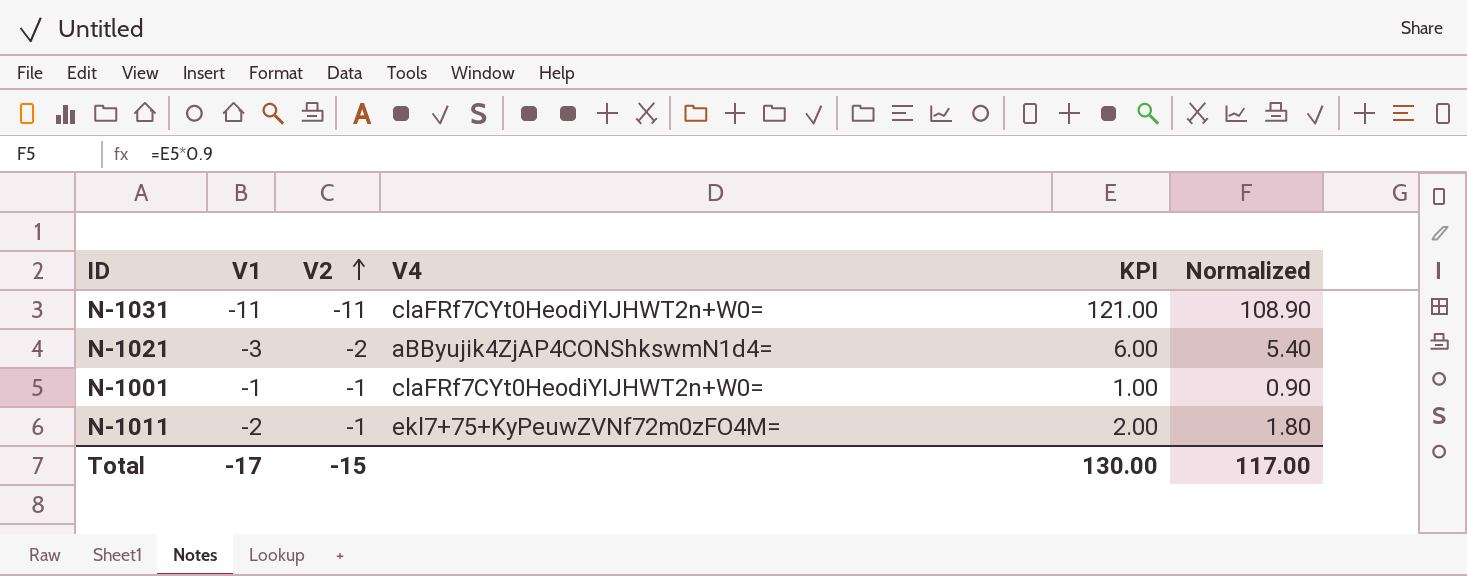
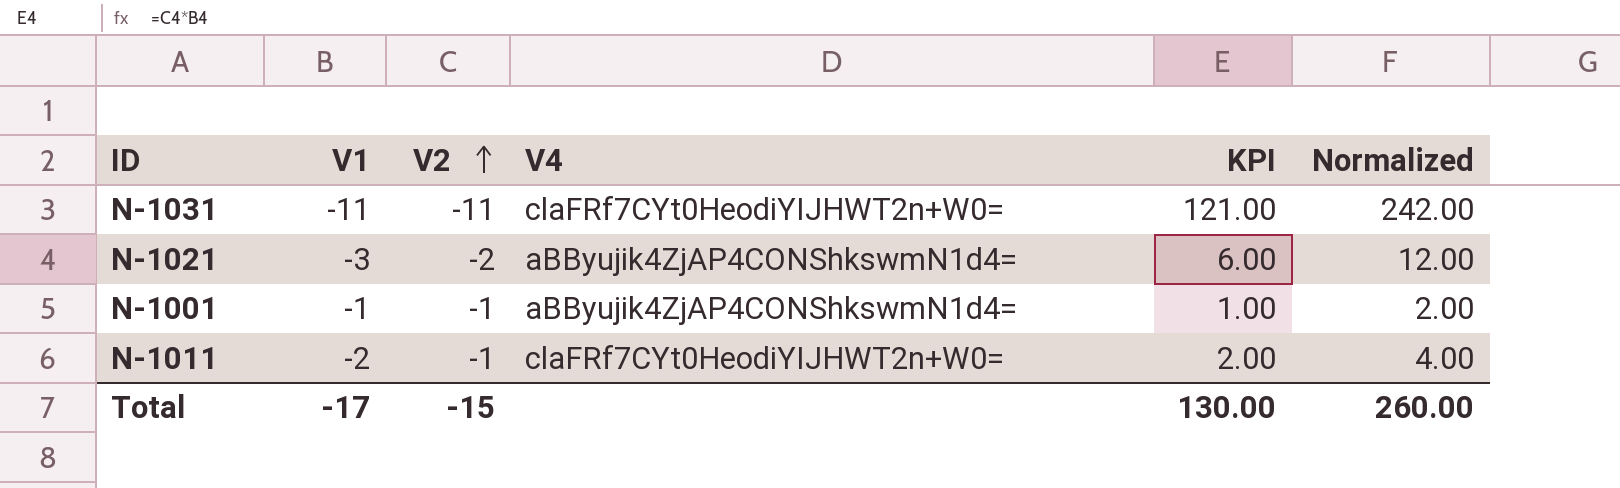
column Normalized | formula: [KPI] * 0.9 -> [KPI] * 2
N-1001 | V4: claFRf7CYt0HeodiYIJHWT2n+W0= -> aBByujik4ZjAP4CONShkswmN1d4=
N-1011 | V4: ekl7+75+KyPeuwZVNf72m0zFO4M= -> claFRf7CYt0HeodiYIJHWT2n+W0=
Total | Normalized: 117.00 -> 260.00

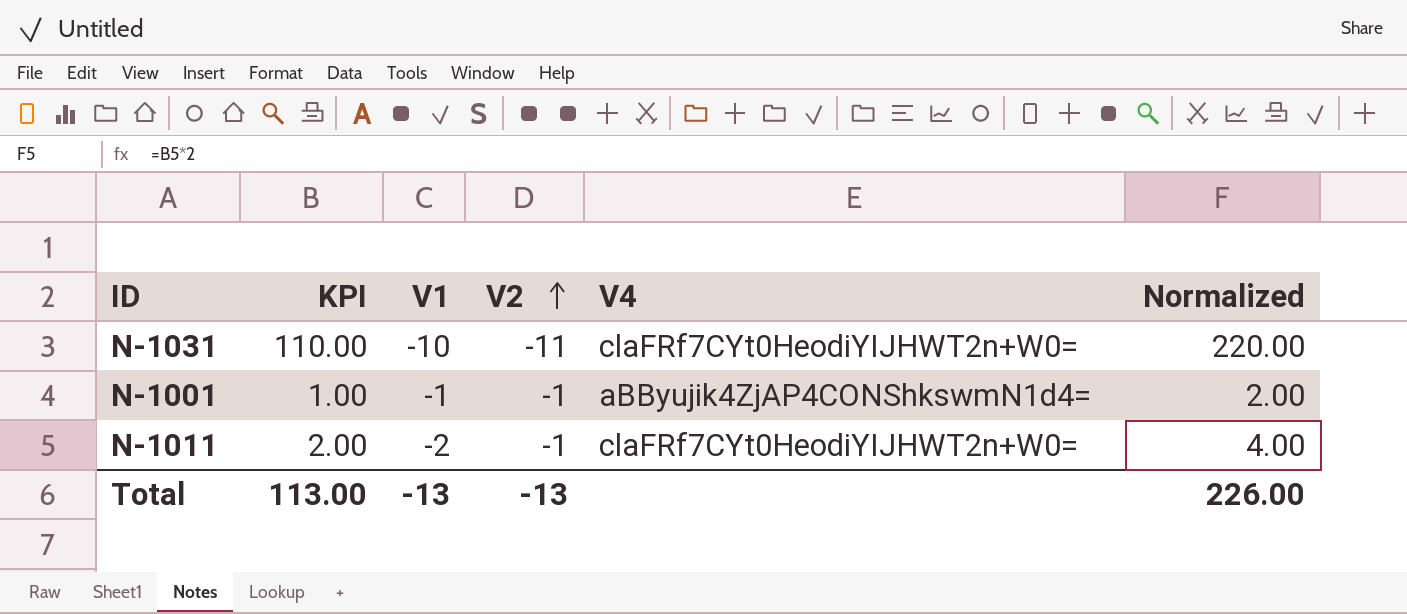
column KPI | position: 5 -> 2
row N-1021: -3 | -2 | aBByujik4ZjAP4CONShkswmN1d4= | 6.00 | 12.00 -> none
N-1031 | KPI: 121.00 -> 110.00
N-1031 | V1: -11 -> -10
N-1031 | Normalized: 242.00 -> 220.00
Total | KPI: 130.00 -> 113.00
Total | V1: -17 -> -13
Total | V2: -15 -> -13
Total | Normalized: 260.00 -> 226.00

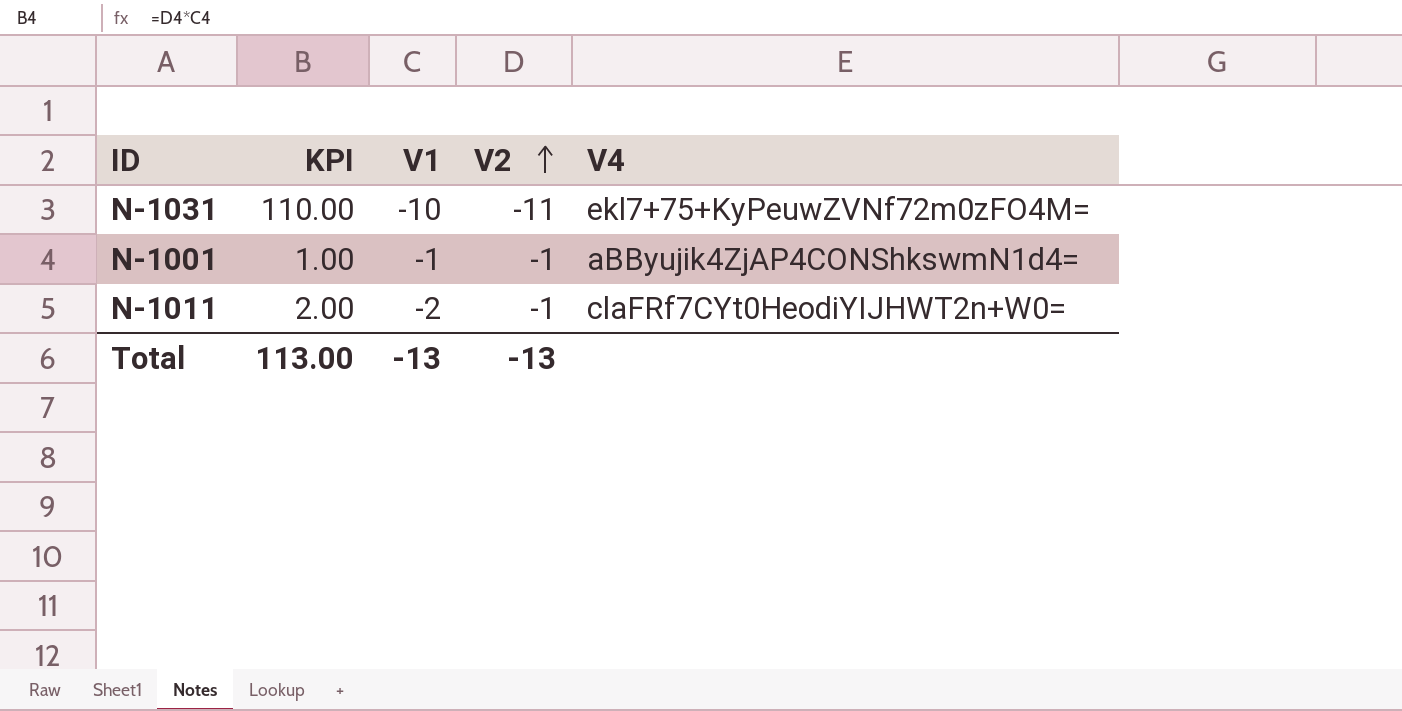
column Normalized | formula: [KPI] * 2 -> none
N-1031 | V4: claFRf7CYt0HeodiYIJHWT2n+W0= -> ekl7+75+KyPeuwZVNf72m0zFO4M=

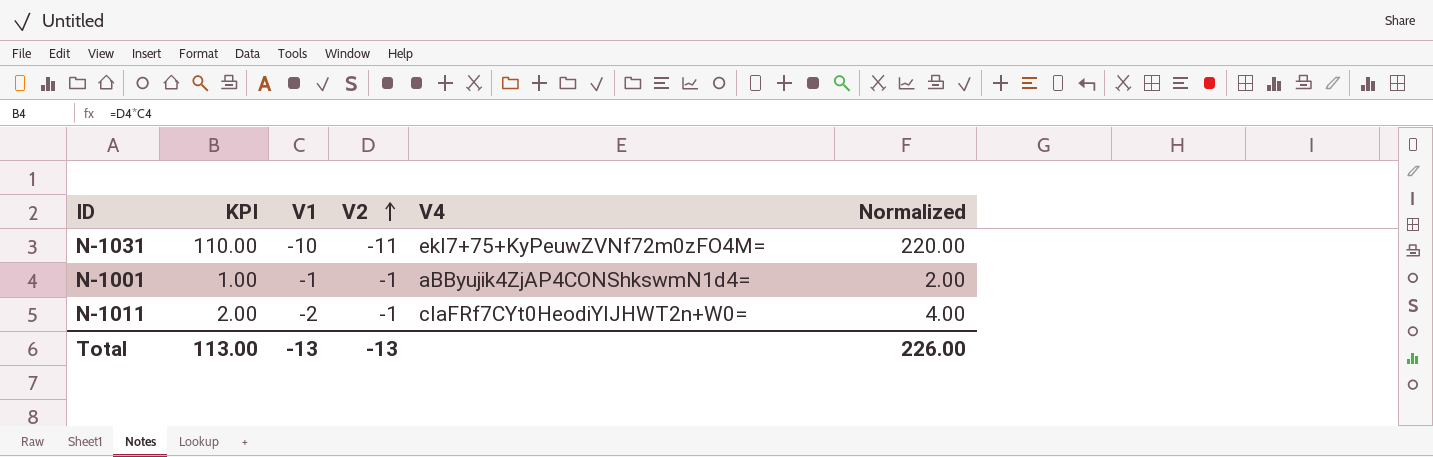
column Normalized | formula: none -> [KPI] * 2

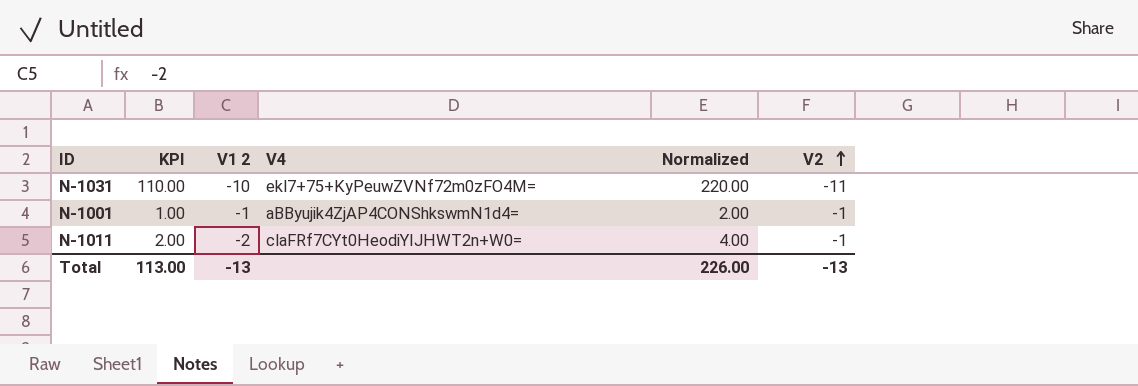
column name: V1 -> V1 2
column V2 | position: 4 -> 6

